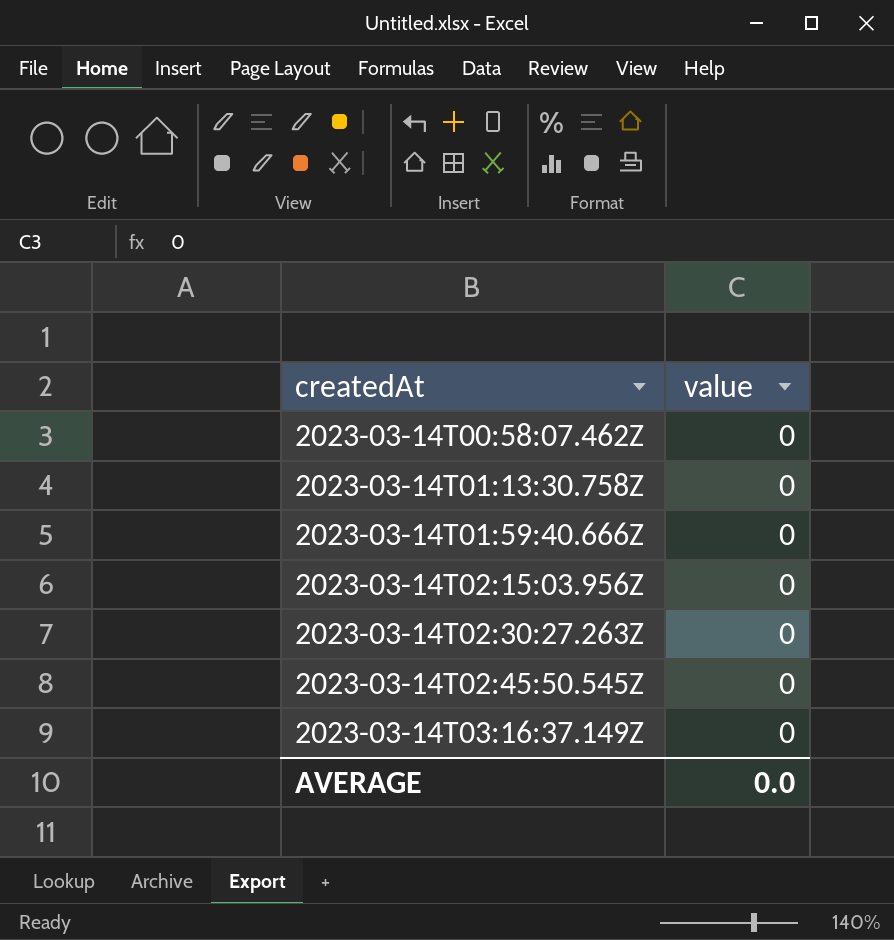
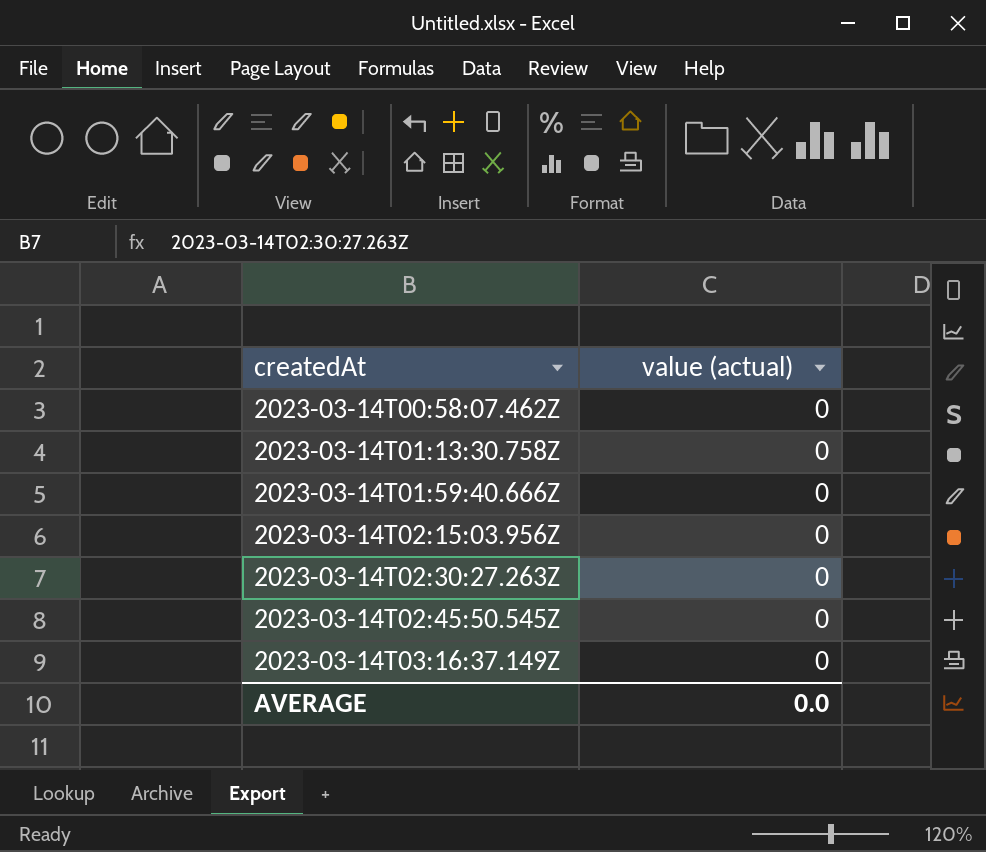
column name: value -> value (actual)

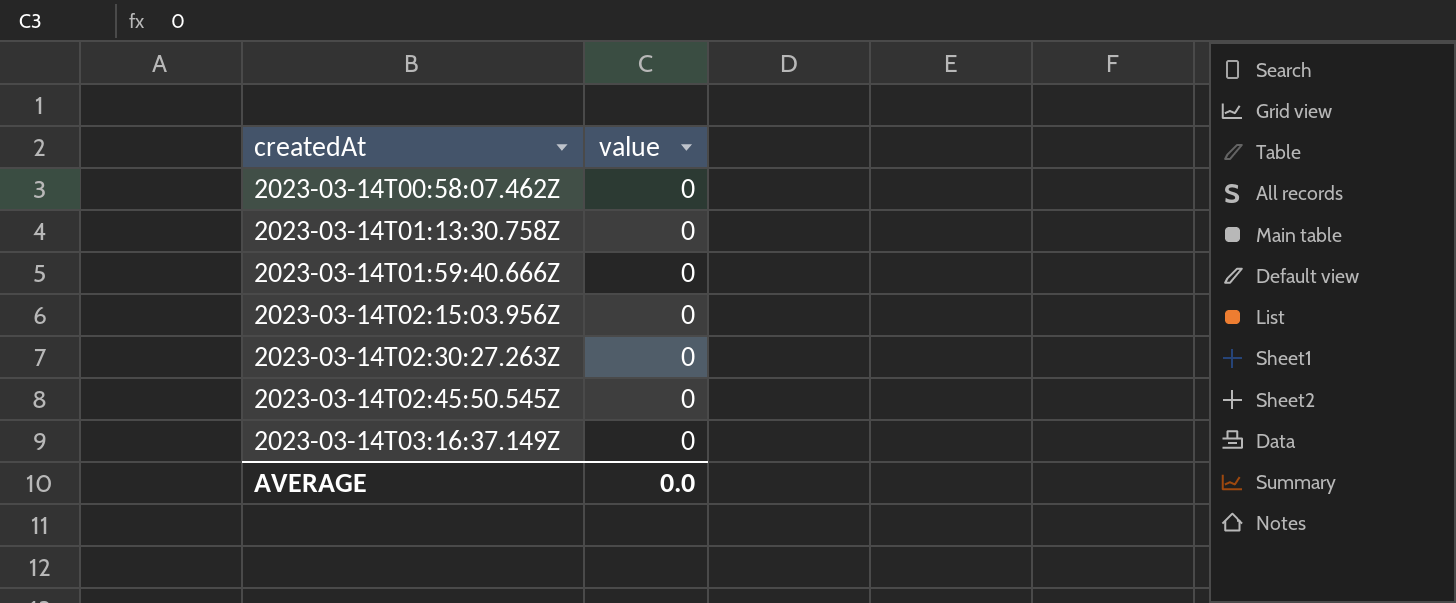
column name: value (actual) -> value

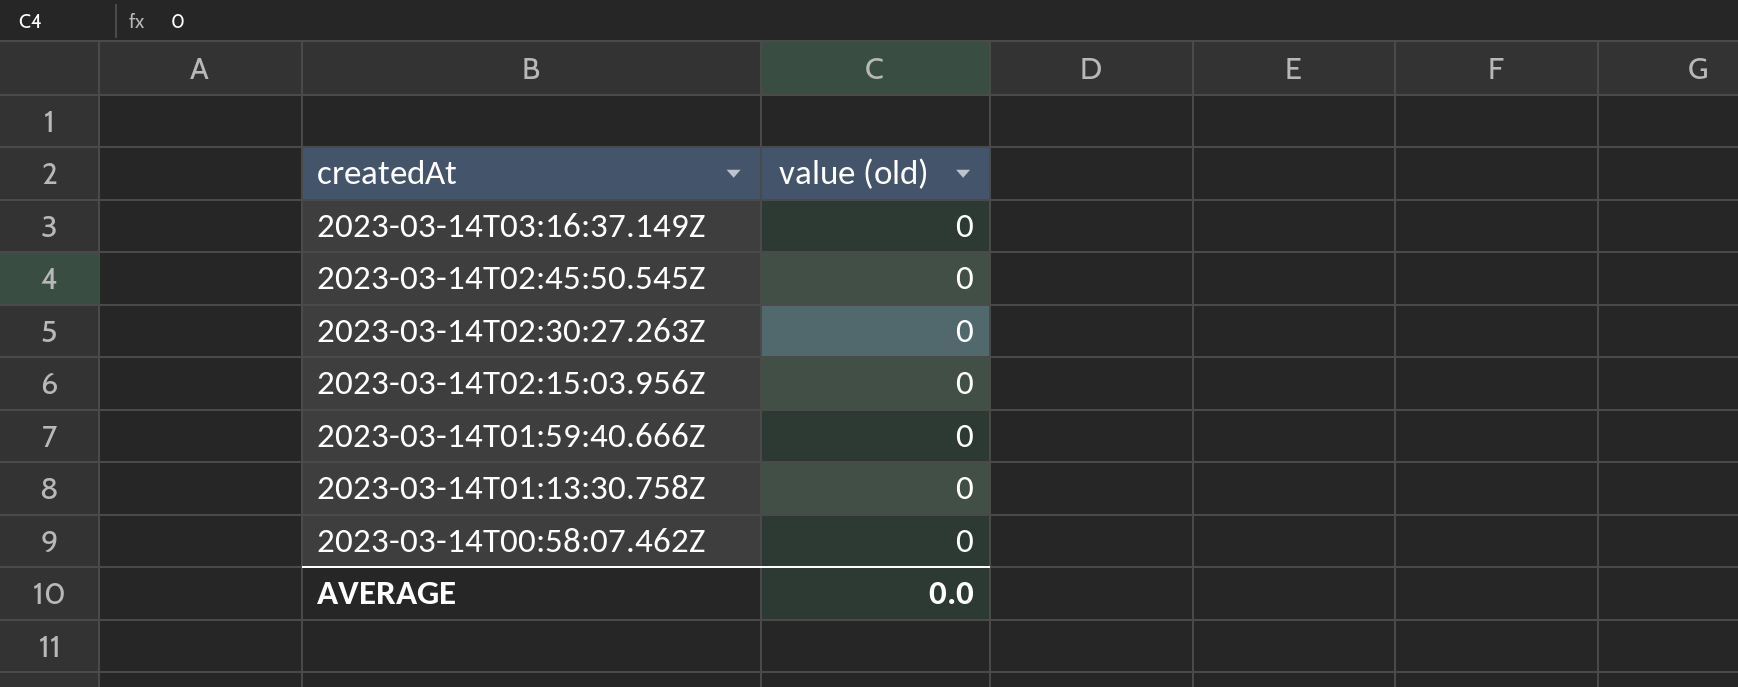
row order: createdAt ascending -> createdAt descending
column name: value -> value (old)

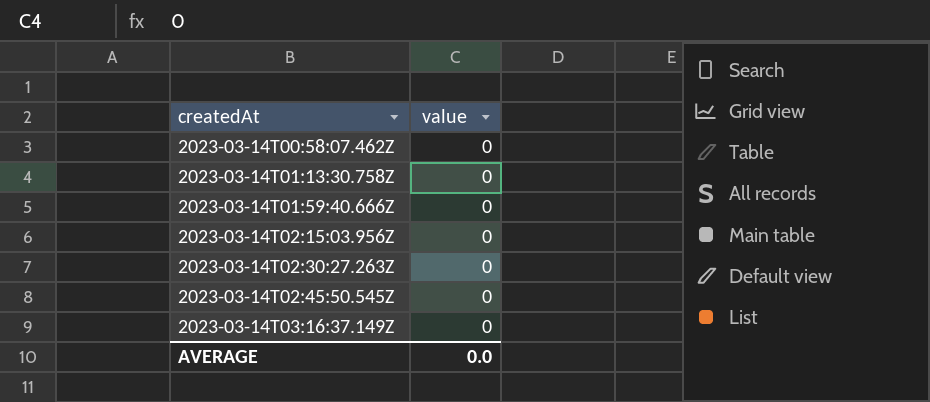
row order: createdAt descending -> createdAt ascending
column name: value (old) -> value

